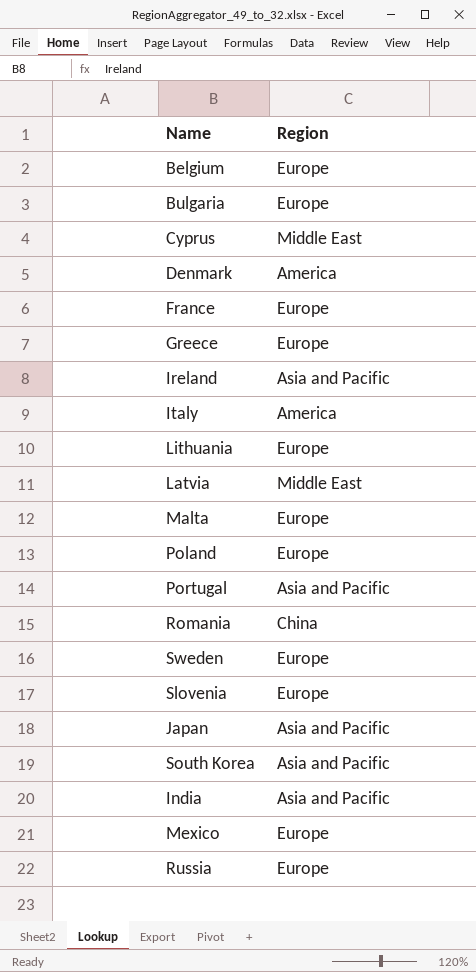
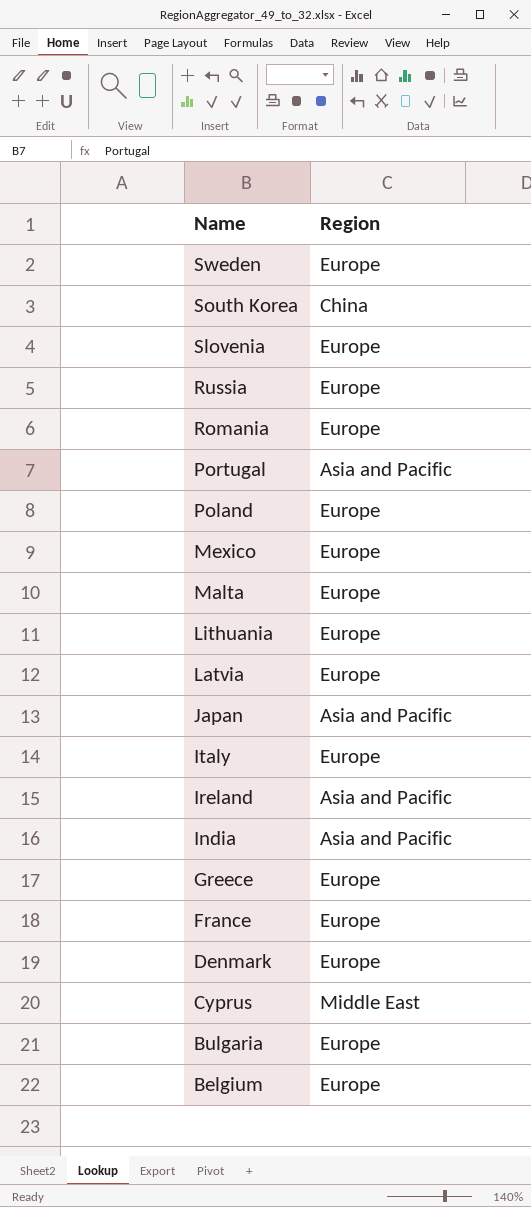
row order: none -> Name descending
South Korea | Region: Asia and Pacific -> China
Romania | Region: China -> Europe
Latvia | Region: Middle East -> Europe
Italy | Region: America -> Europe
Denmark | Region: America -> Europe

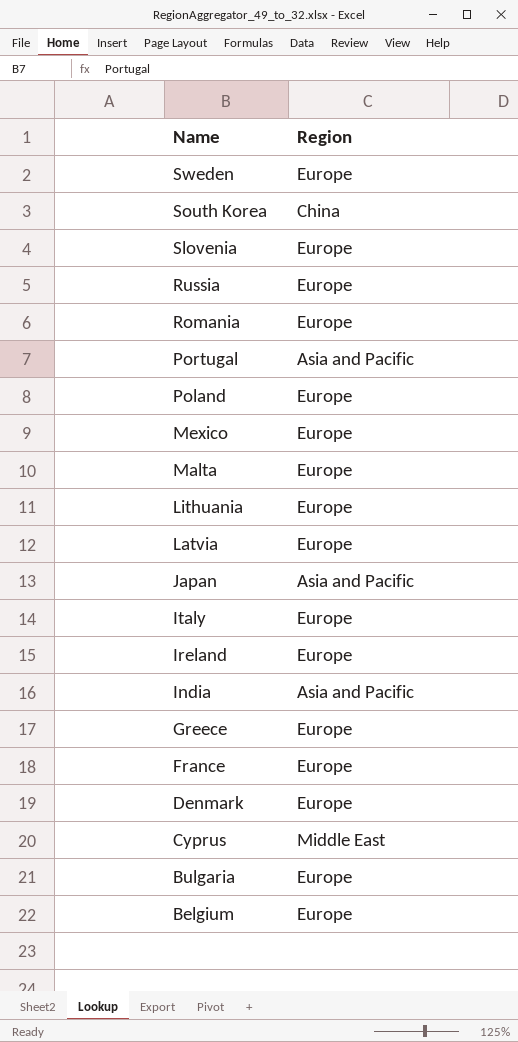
Ireland | Region: Asia and Pacific -> Europe

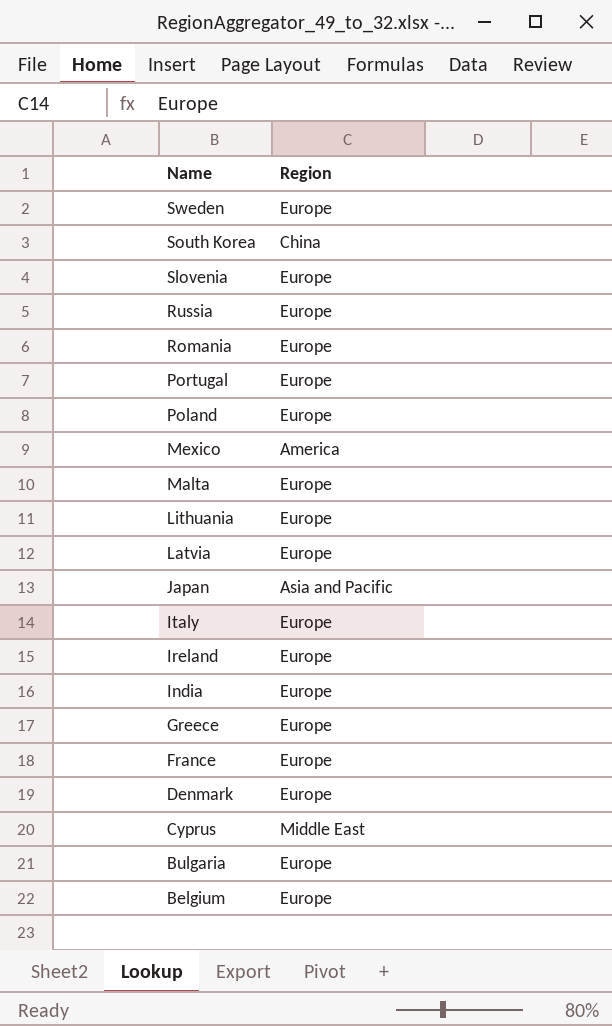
Portugal | Region: Asia and Pacific -> Europe
Mexico | Region: Europe -> America
India | Region: Asia and Pacific -> Europe

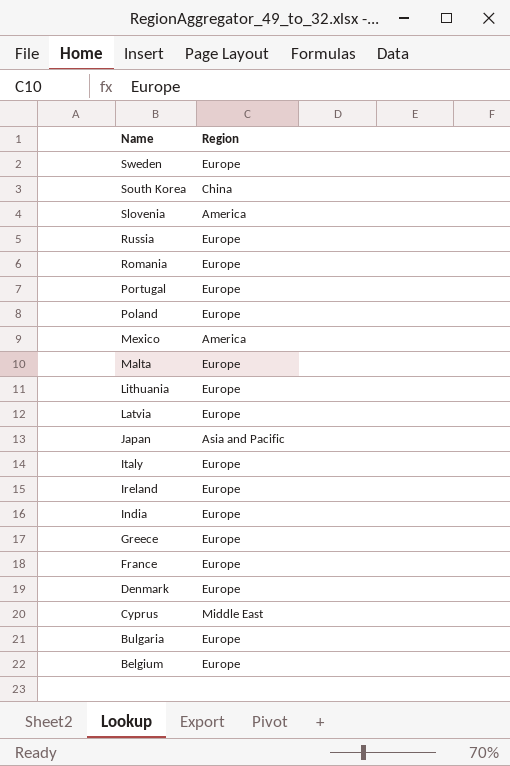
Slovenia | Region: Europe -> America

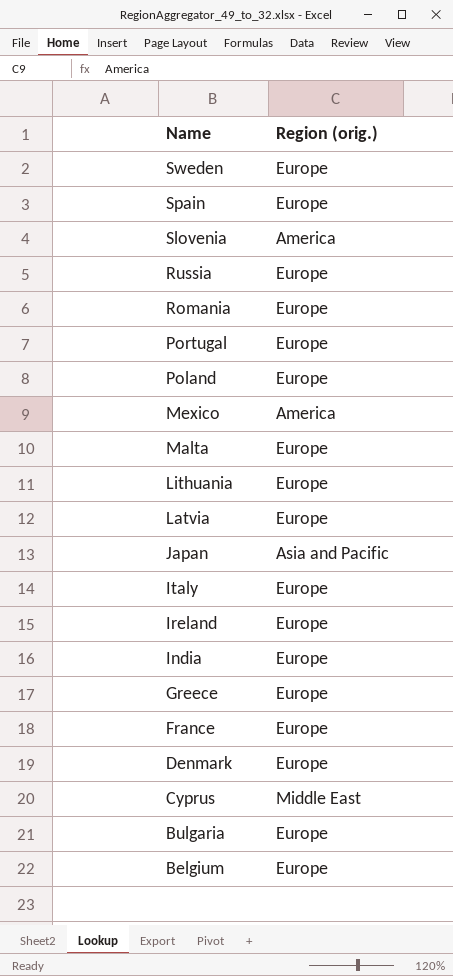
column name: Region -> Region (orig.)
row South Korea: China -> none
row Spain: none -> Europe

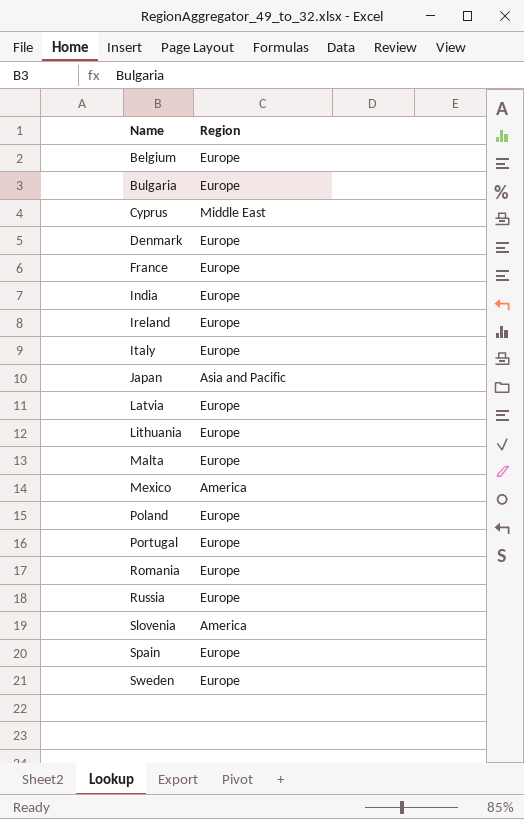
row order: Name descending -> Name ascending
column name: Region (orig.) -> Region
row Greece: Europe -> none

